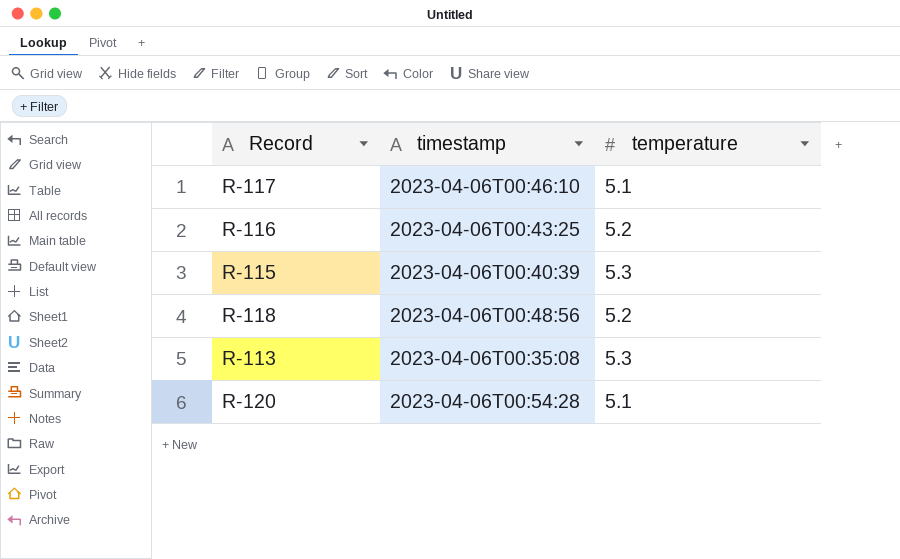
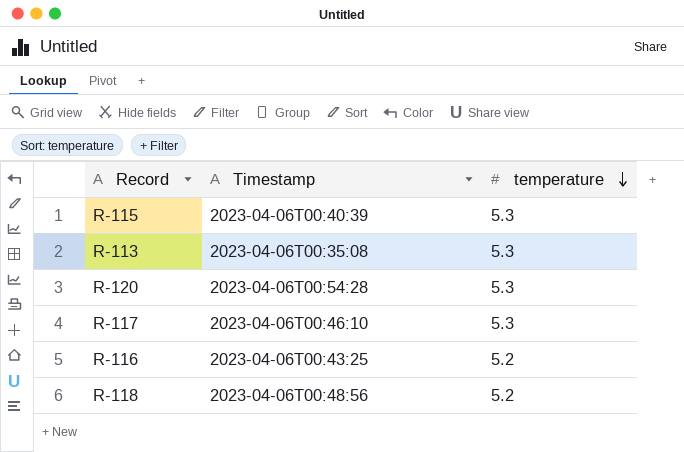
row order: none -> temperature descending
column name: timestamp -> Timestamp
R-120 | temperature: 5.1 -> 5.3
R-117 | temperature: 5.1 -> 5.3

